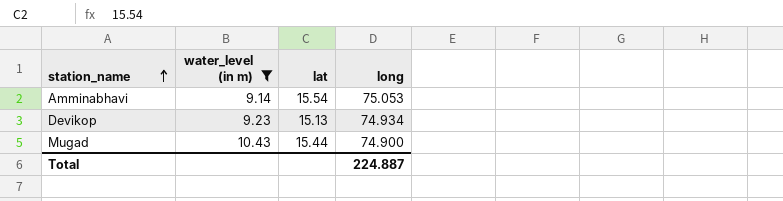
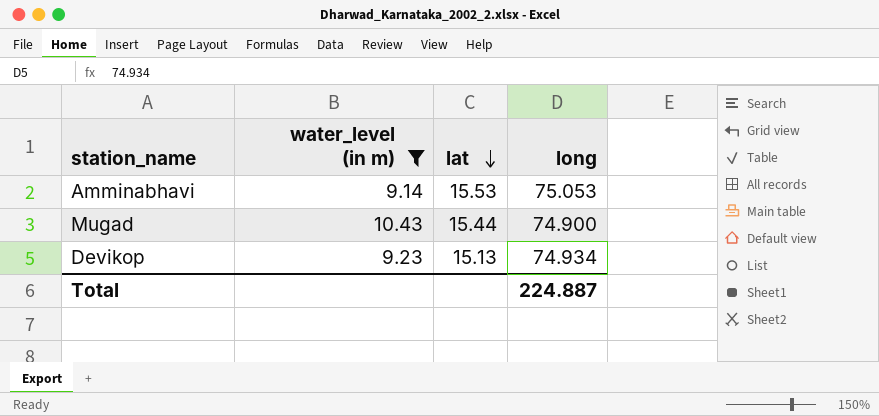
row order: station_name ascending -> lat descending
Amminabhavi | lat: 15.54 -> 15.53

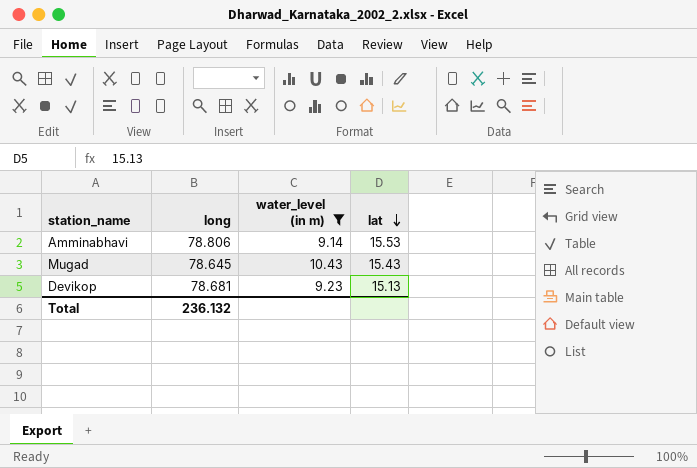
column long | position: 4 -> 2
Amminabhavi | long: 75.053 -> 78.806
Mugad | long: 74.900 -> 78.645
Mugad | lat: 15.44 -> 15.43
Devikop | long: 74.934 -> 78.681
Total | long: 224.887 -> 236.132

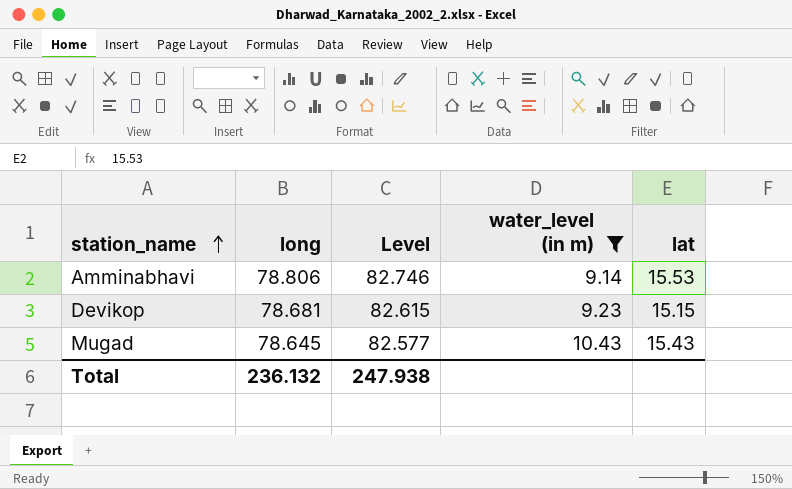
row order: lat descending -> station_name ascending
column Level | formula: none -> [long] * 1.05
Devikop | lat: 15.13 -> 15.15

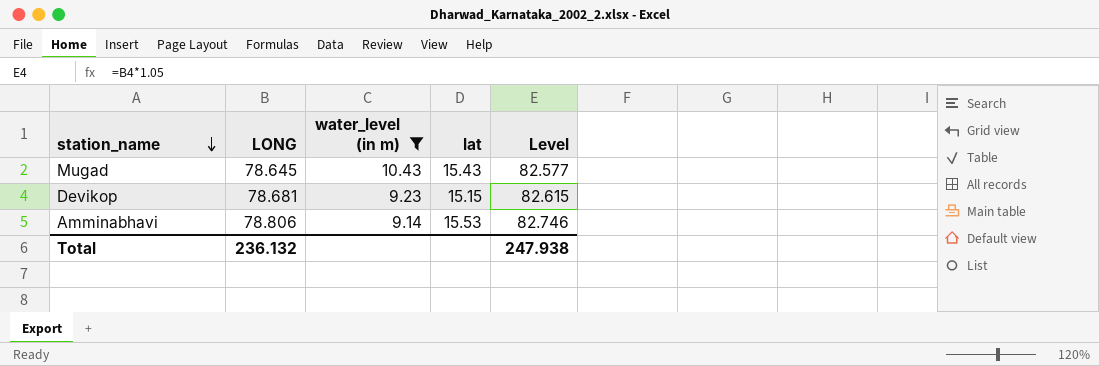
row order: station_name ascending -> station_name descending
column name: long -> LONG
column Level | position: 3 -> 5

